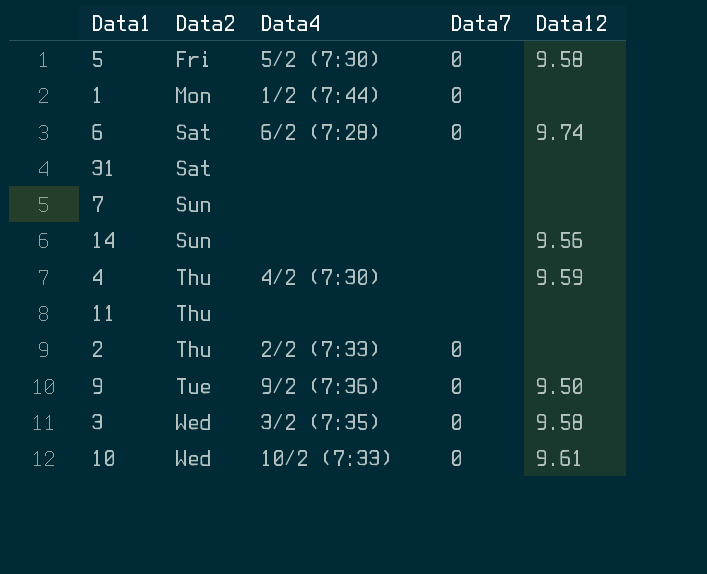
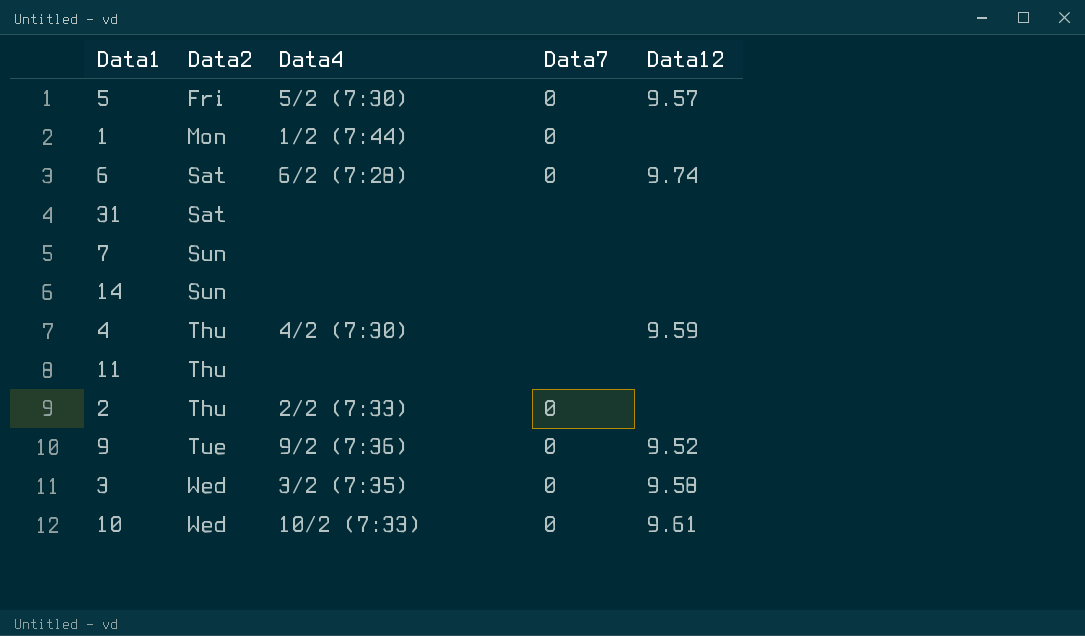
5 | Data12: 9.58 -> 9.57
14 | Data12: 9.56 -> none
9 | Data12: 9.50 -> 9.52

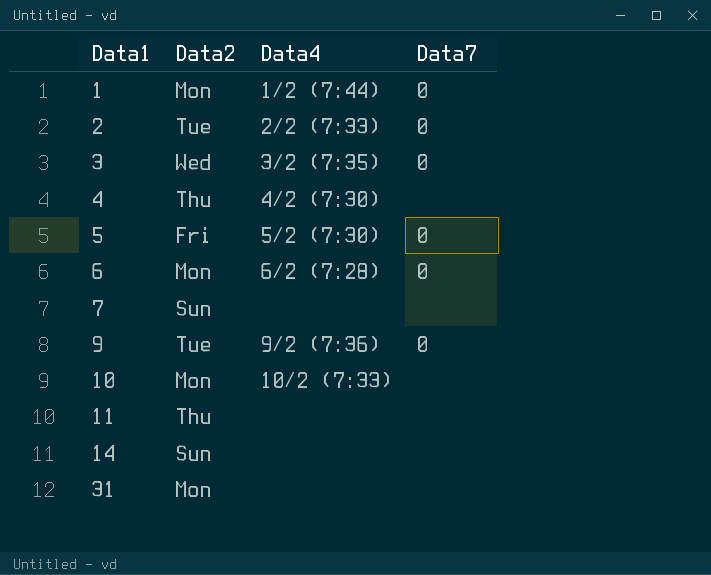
row order: Data2 ascending -> Data1 ascending
column Data12 | position: 5 -> none
2 | Data2: Thu -> Tue
6 | Data2: Sat -> Mon
10 | Data2: Wed -> Mon
10 | Data7: 0 -> none
31 | Data2: Sat -> Mon

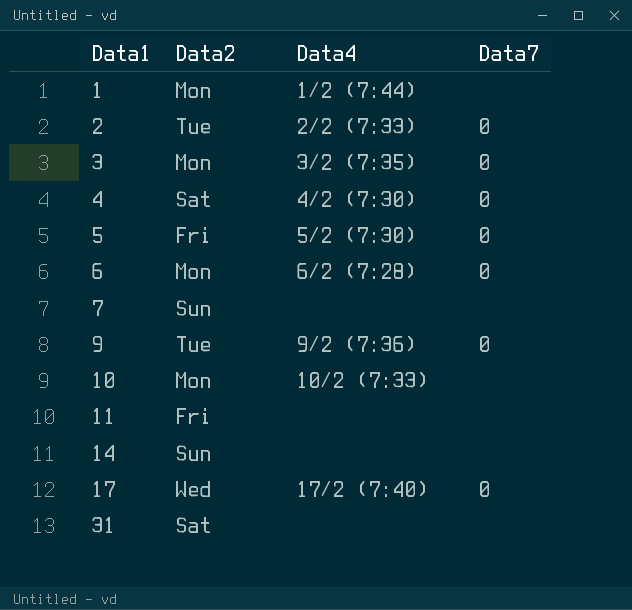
1 | Data7: 0 -> none
3 | Data2: Wed -> Mon
4 | Data2: Thu -> Sat
4 | Data7: none -> 0
11 | Data2: Thu -> Fri
row 17: none -> Wed | 17/2 (7:40) | 0
31 | Data2: Mon -> Sat

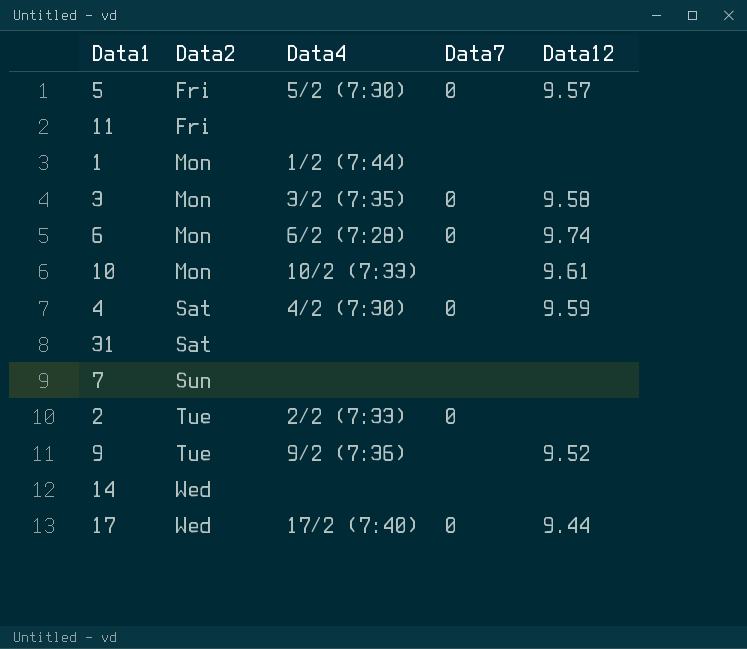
row order: Data1 ascending -> Data2 ascending
column Data12 | position: none -> 5
9 | Data7: 0 -> none
14 | Data2: Sun -> Wed

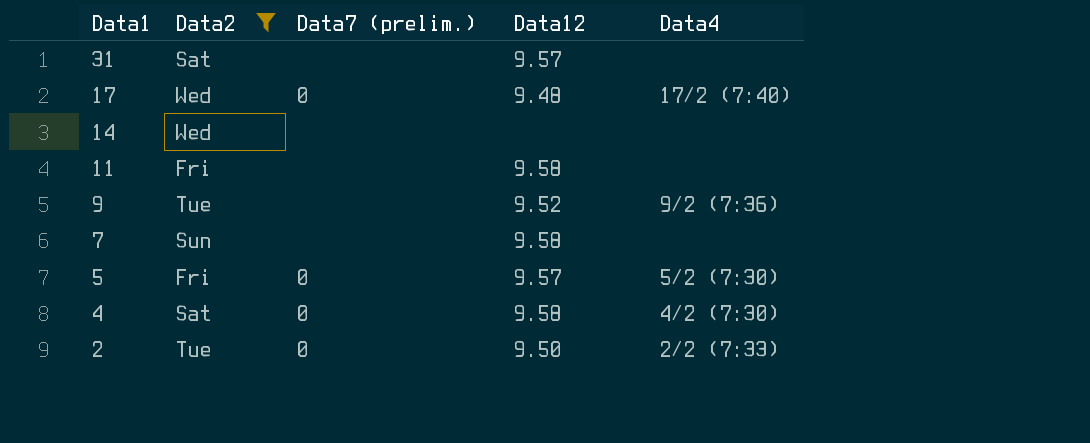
filter: none -> Data2 != Mon
row order: Data2 ascending -> Data1 descending
column name: Data7 -> Data7 (prelim.)
column Data4 | position: 3 -> 5
31 | Data12: none -> 9.57
17 | Data12: 9.44 -> 9.48
11 | Data12: none -> 9.58
7 | Data12: none -> 9.58
4 | Data12: 9.59 -> 9.58
2 | Data12: none -> 9.50

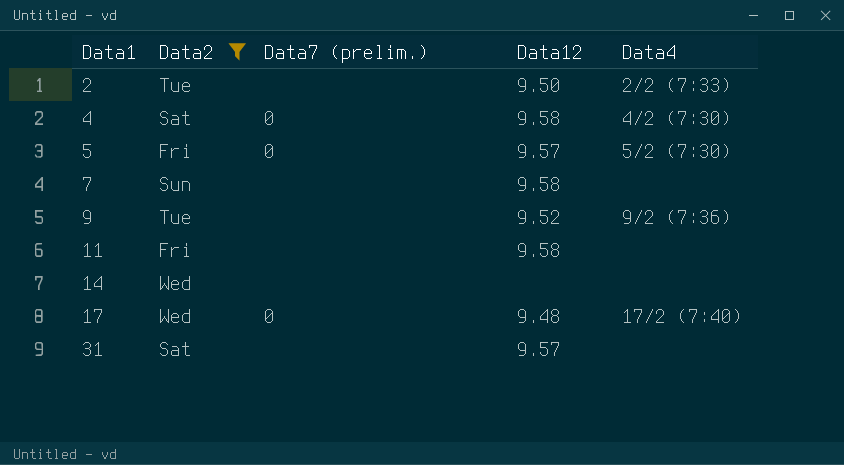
row order: Data1 descending -> Data1 ascending
2 | Data7 (prelim.): 0 -> none

